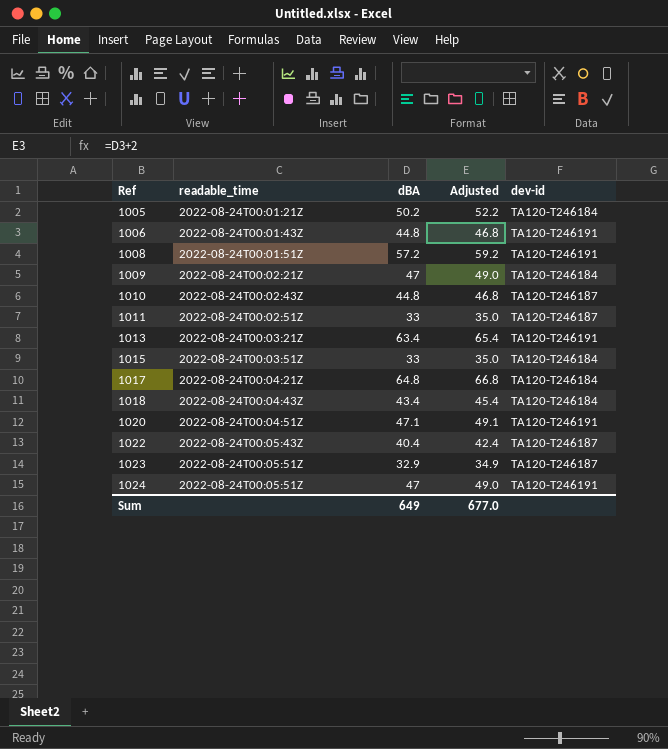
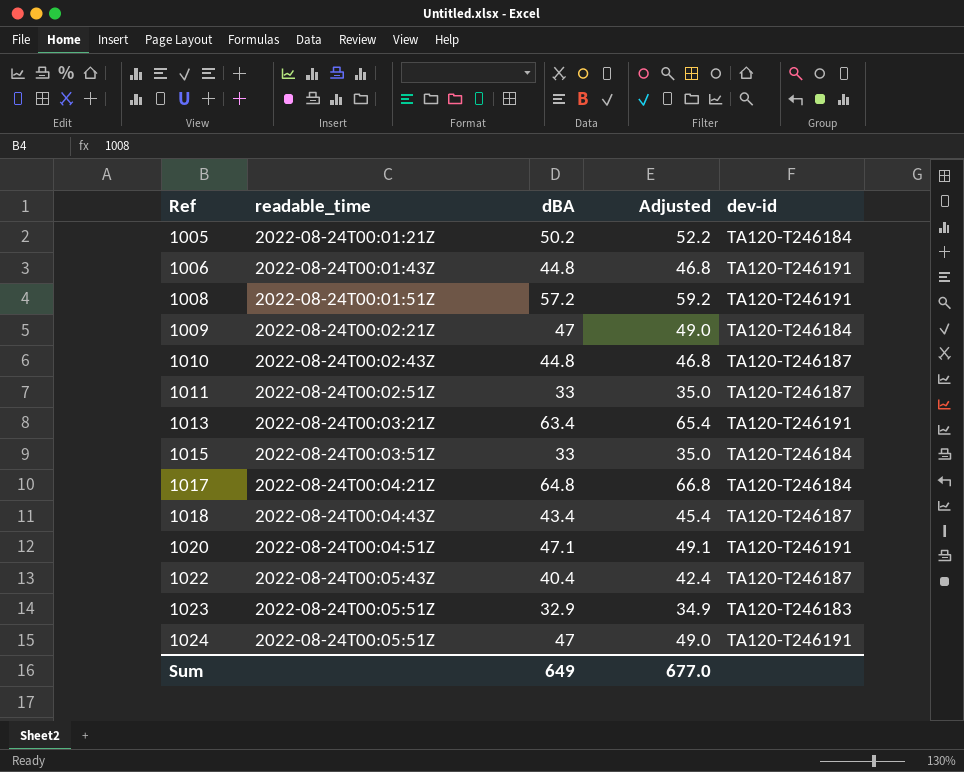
1018 | dev-id: TA120-T246184 -> TA120-T246187
1023 | dev-id: TA120-T246187 -> TA120-T246183

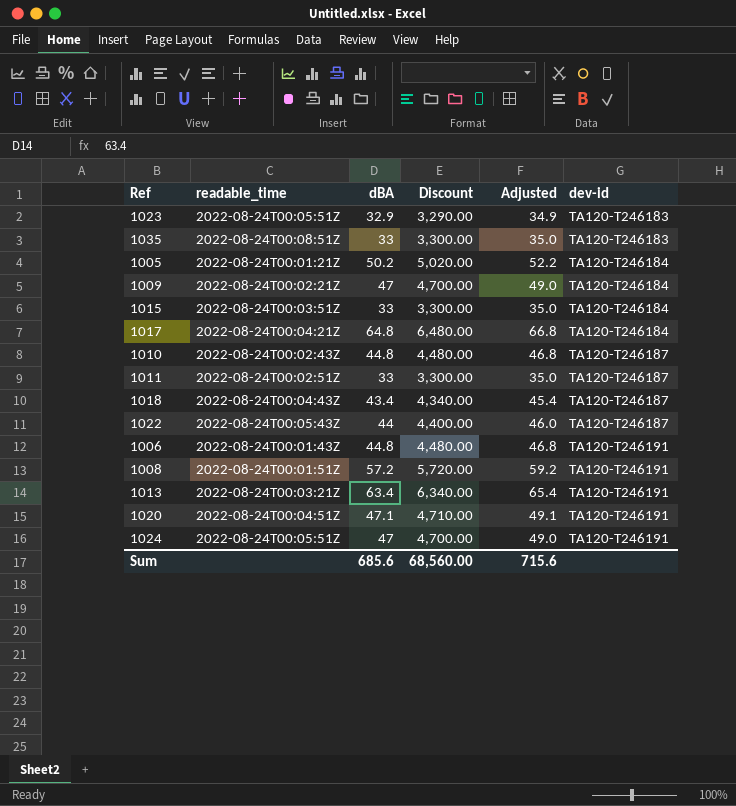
row order: Ref ascending -> dev-id ascending
column Discount | formula: none -> [dBA] * 100
row 1035: none -> 2022-08-24T00:08:51Z | 33 | 3,300.00 | 35.0 | TA120-T246183
1022 | dBA: 40.4 -> 44
1022 | Adjusted: 42.4 -> 46.0
Sum | dBA: 649 -> 685.6
Sum | Adjusted: 677.0 -> 715.6

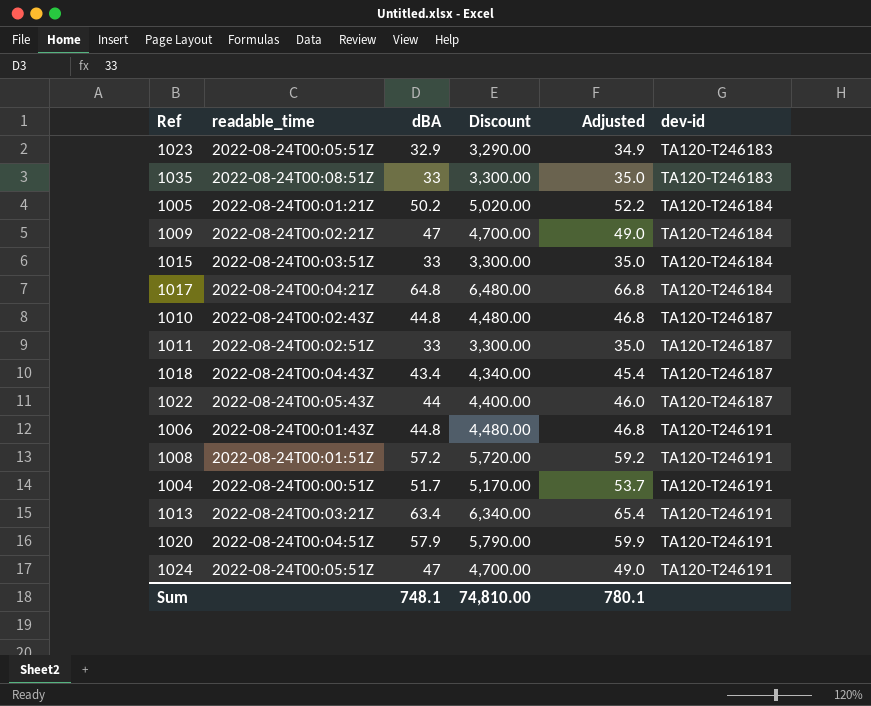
row 1004: none -> 2022-08-24T00:00:51Z | 51.7 | 5,170.00 | 53.7 | TA120-T246191
1020 | dBA: 47.1 -> 57.9
1020 | Discount: 4,710.00 -> 5,790.00
1020 | Adjusted: 49.1 -> 59.9
Sum | dBA: 685.6 -> 748.1
Sum | Discount: 68,560.00 -> 74,810.00
Sum | Adjusted: 715.6 -> 780.1

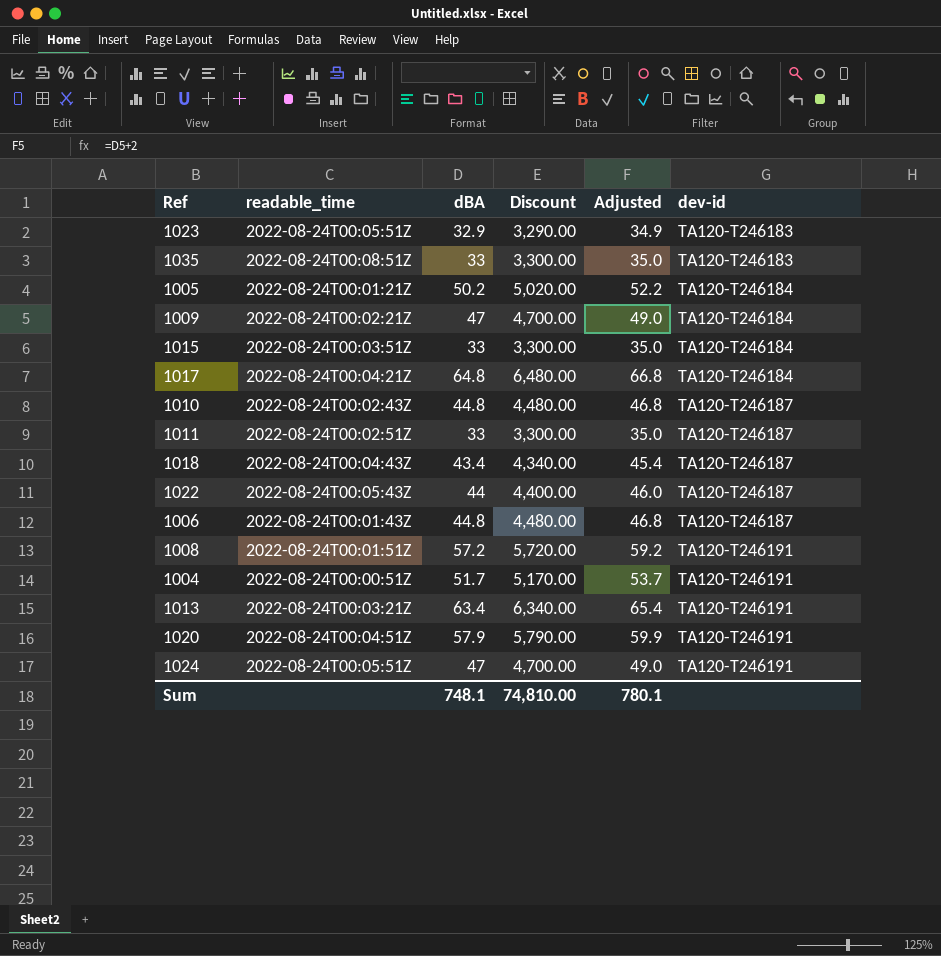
1006 | dev-id: TA120-T246191 -> TA120-T246187

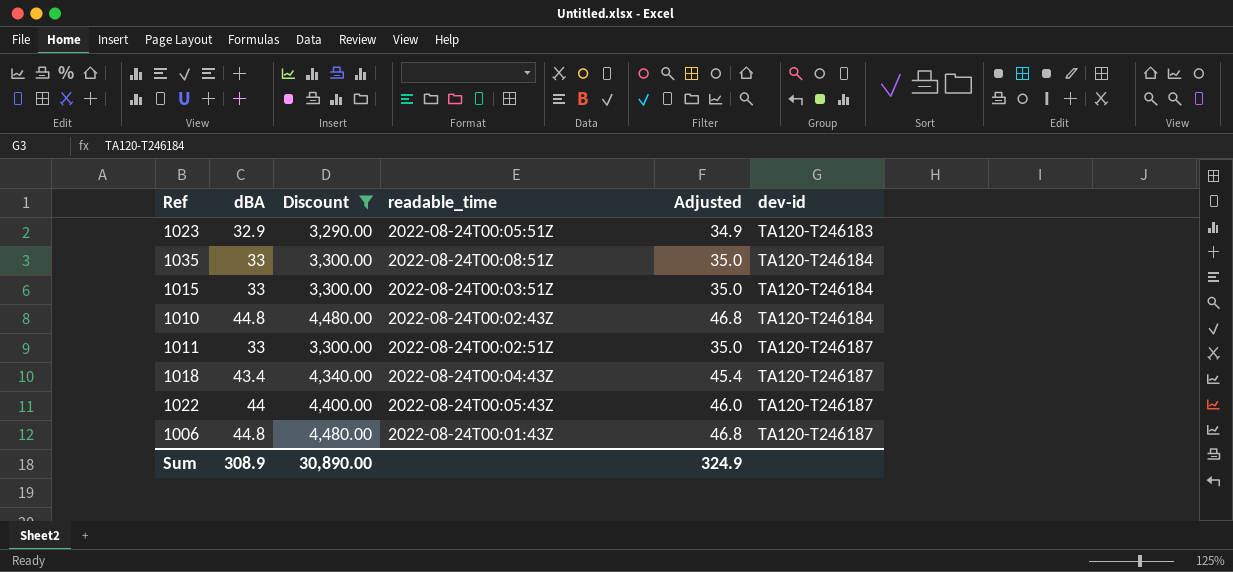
filter: none -> Discount <= 4,480.00
column readable_time | position: 2 -> 4
1035 | dev-id: TA120-T246183 -> TA120-T246184
1010 | dev-id: TA120-T246187 -> TA120-T246184
Sum | dBA: 748.1 -> 308.9
Sum | Discount: 74,810.00 -> 30,890.00
Sum | Adjusted: 780.1 -> 324.9

